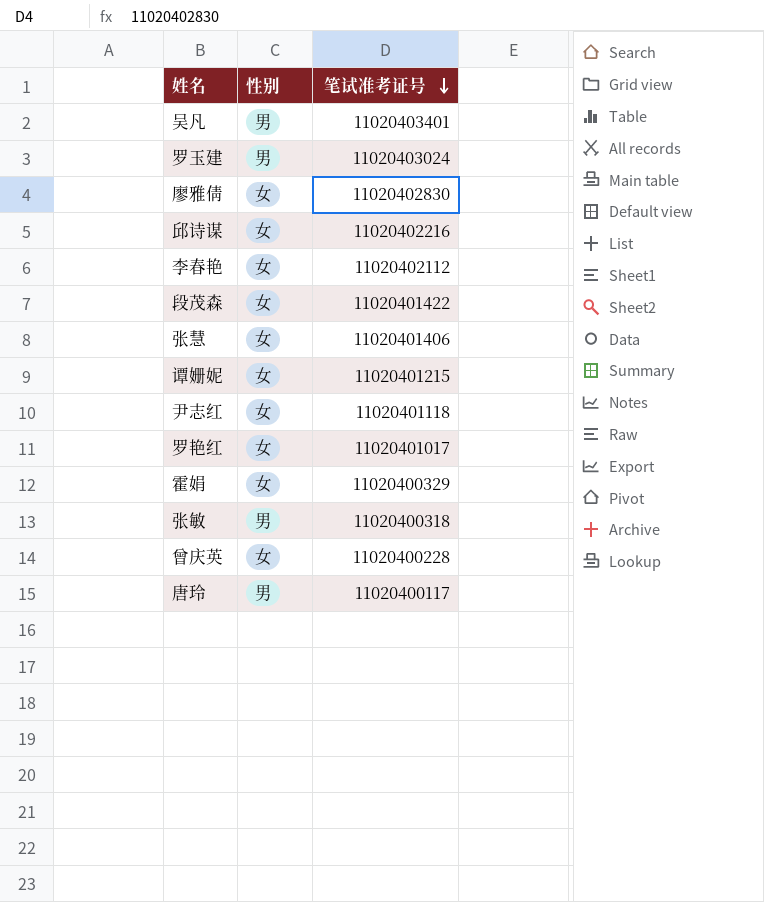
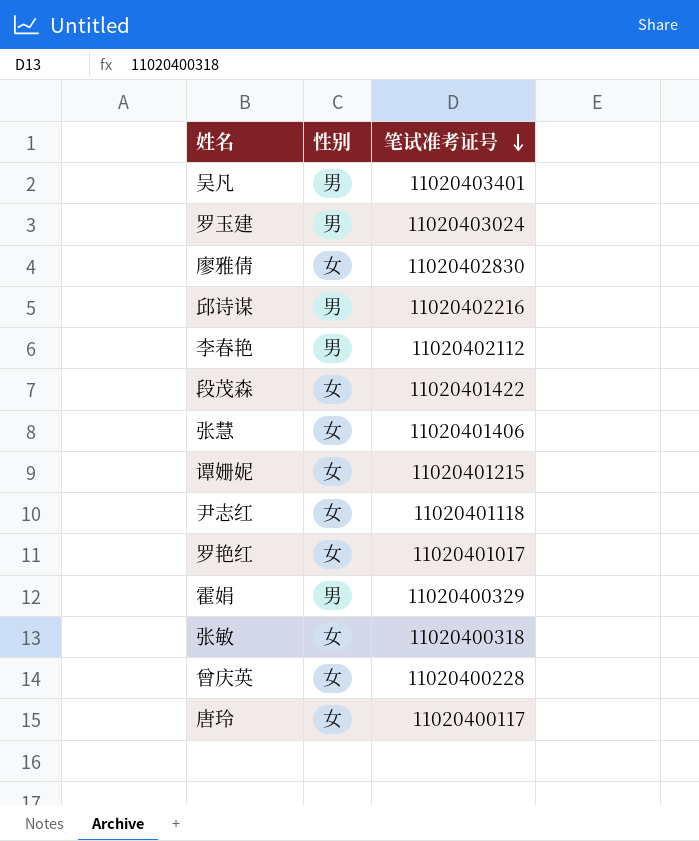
邱诗谋 | 性别: 女 -> 男
李春艳 | 性别: 女 -> 男
霍娟 | 性别: 女 -> 男
张敏 | 性别: 男 -> 女
唐玲 | 性别: 男 -> 女

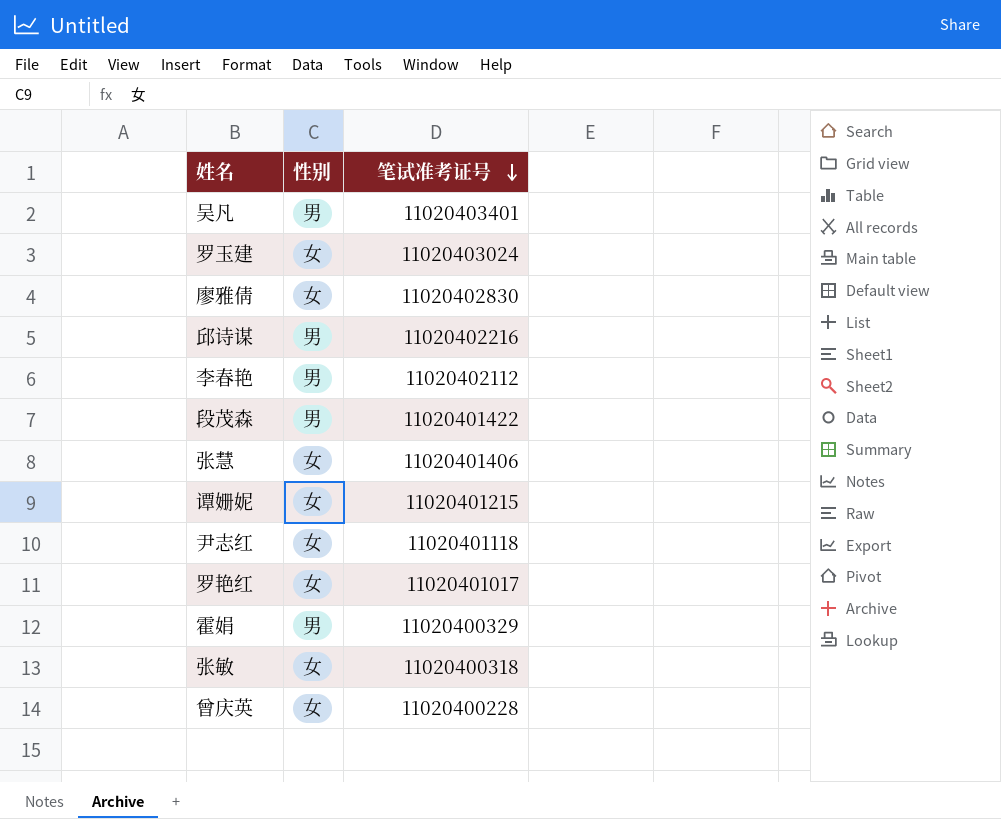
row 唐玲: 女 | 11020400117 -> none
罗玉建 | 性别: 男 -> 女
段茂森 | 性别: 女 -> 男

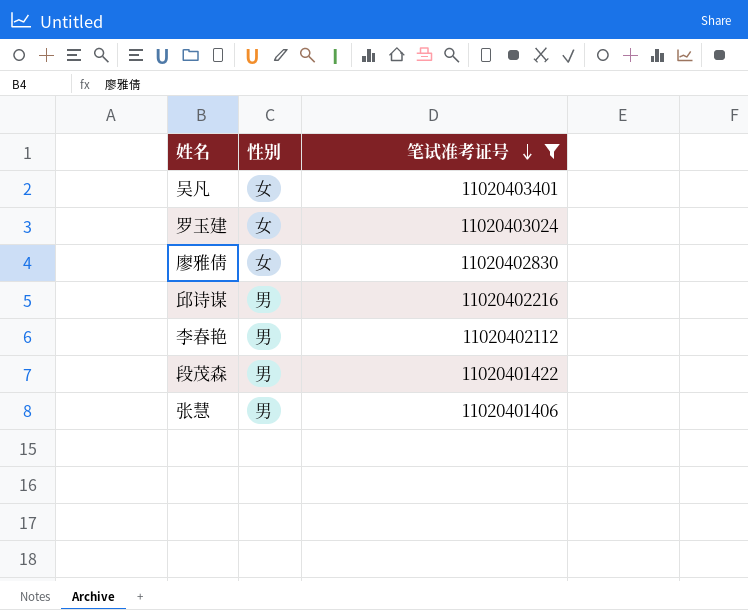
filter: none -> 笔试准考证号 >= 11020401406
吴凡 | 性别: 男 -> 女
张慧 | 性别: 女 -> 男

